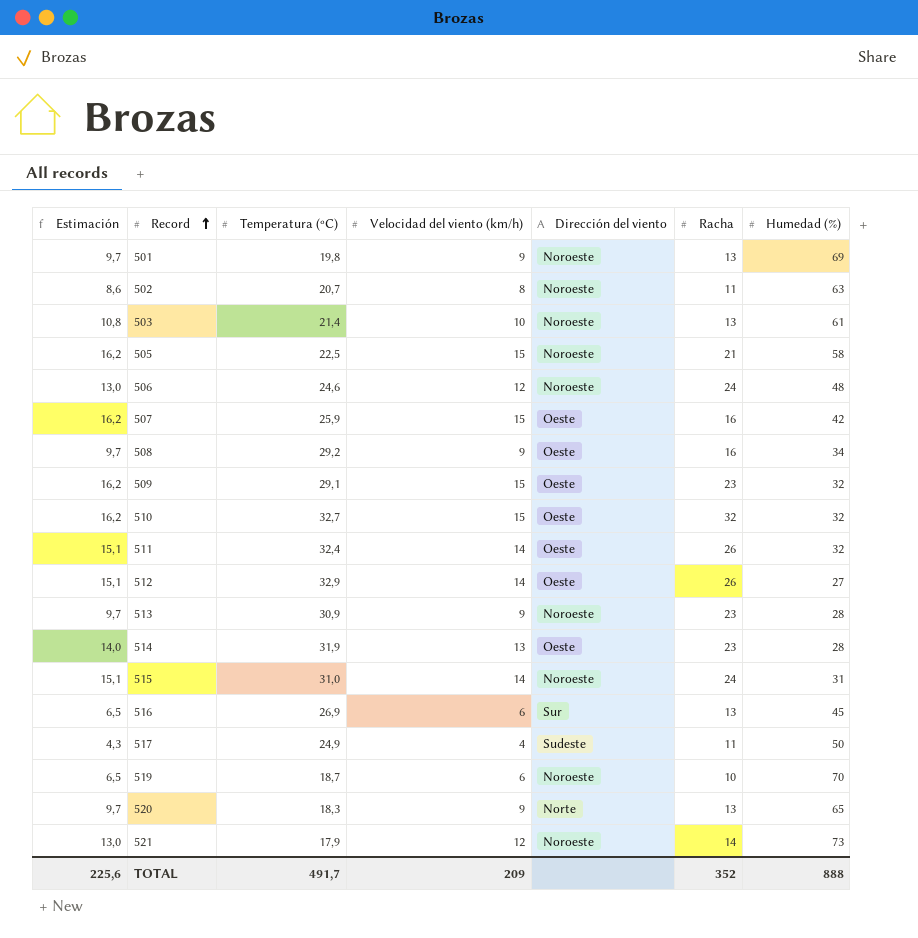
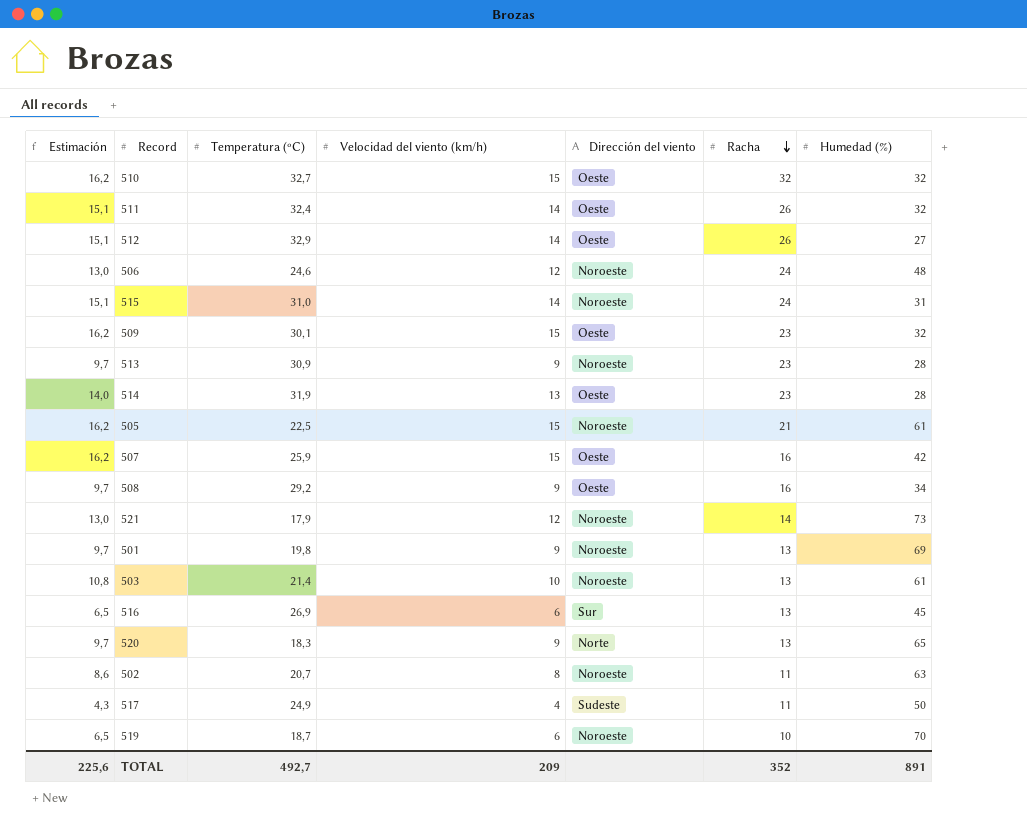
row order: Record ascending -> Racha descending
509 | Temperatura (ºC): 29,1 -> 30,1
505 | Humedad (%): 58 -> 61
TOTAL | Temperatura (ºC): 491,7 -> 492,7
TOTAL | Humedad (%): 888 -> 891

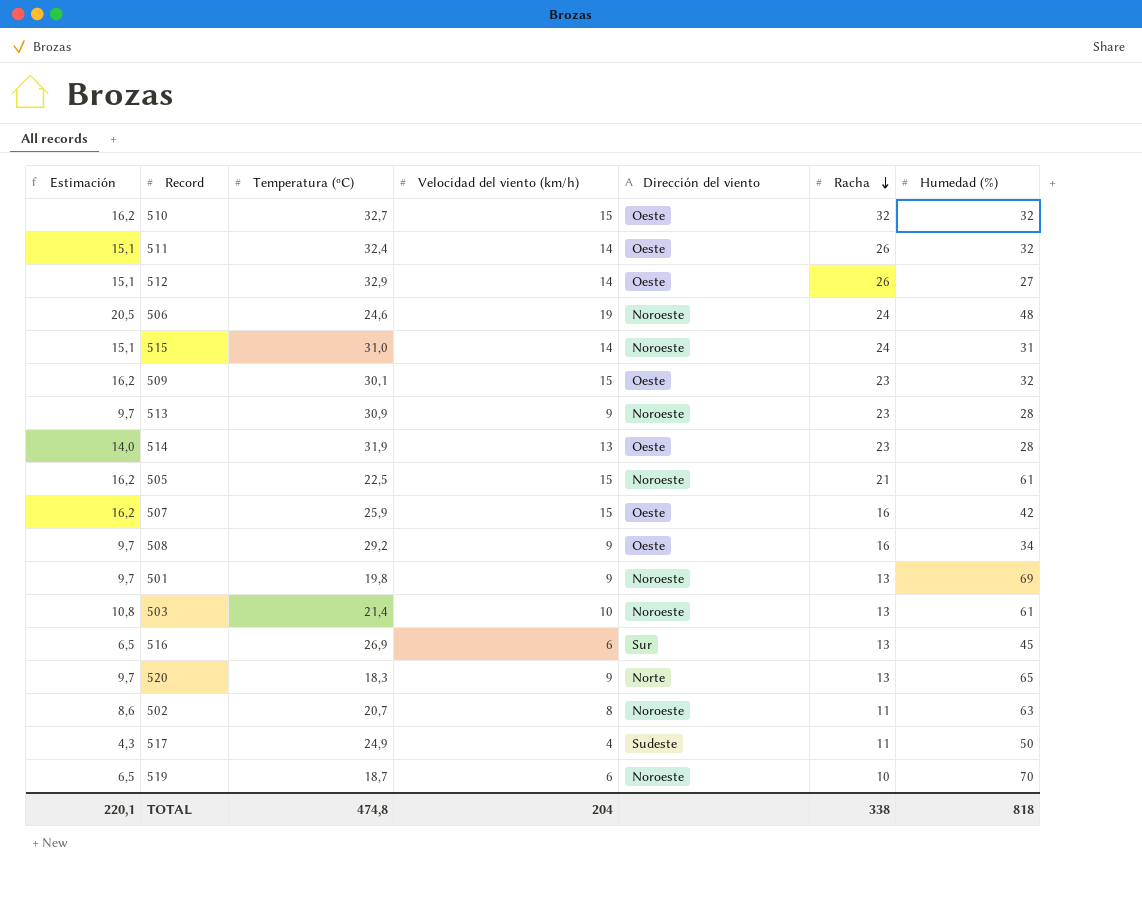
row 521: 13,0 | 17,9 | 12 | Noroeste | 14 | 73 -> none
506 | Estimación: 13,0 -> 20,5
506 | Velocidad del viento (km/h): 12 -> 19
TOTAL | Estimación: 225,6 -> 220,1
TOTAL | Temperatura (ºC): 492,7 -> 474,8
TOTAL | Velocidad del viento (km/h): 209 -> 204
TOTAL | Racha: 352 -> 338
TOTAL | Humedad (%): 891 -> 818

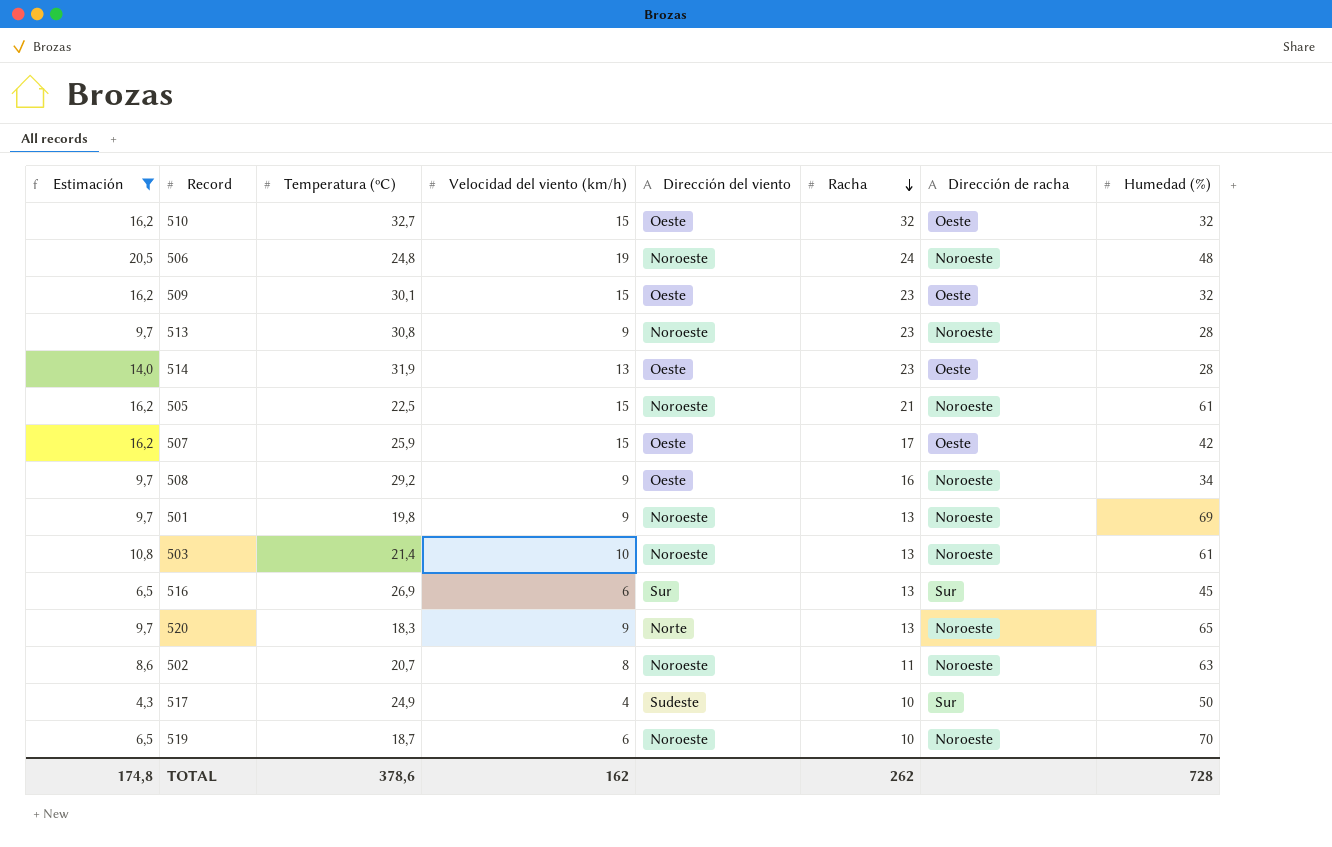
filter: none -> Estimación != 15,1
column Dirección de racha | position: none -> 7
506 | Temperatura (ºC): 24,6 -> 24,8
513 | Temperatura (ºC): 30,9 -> 30,8
507 | Racha: 16 -> 17
517 | Racha: 11 -> 10
TOTAL | Estimación: 220,1 -> 174,8
TOTAL | Temperatura (ºC): 474,8 -> 378,6
TOTAL | Velocidad del viento (km/h): 204 -> 162
TOTAL | Racha: 338 -> 262
TOTAL | Humedad (%): 818 -> 728

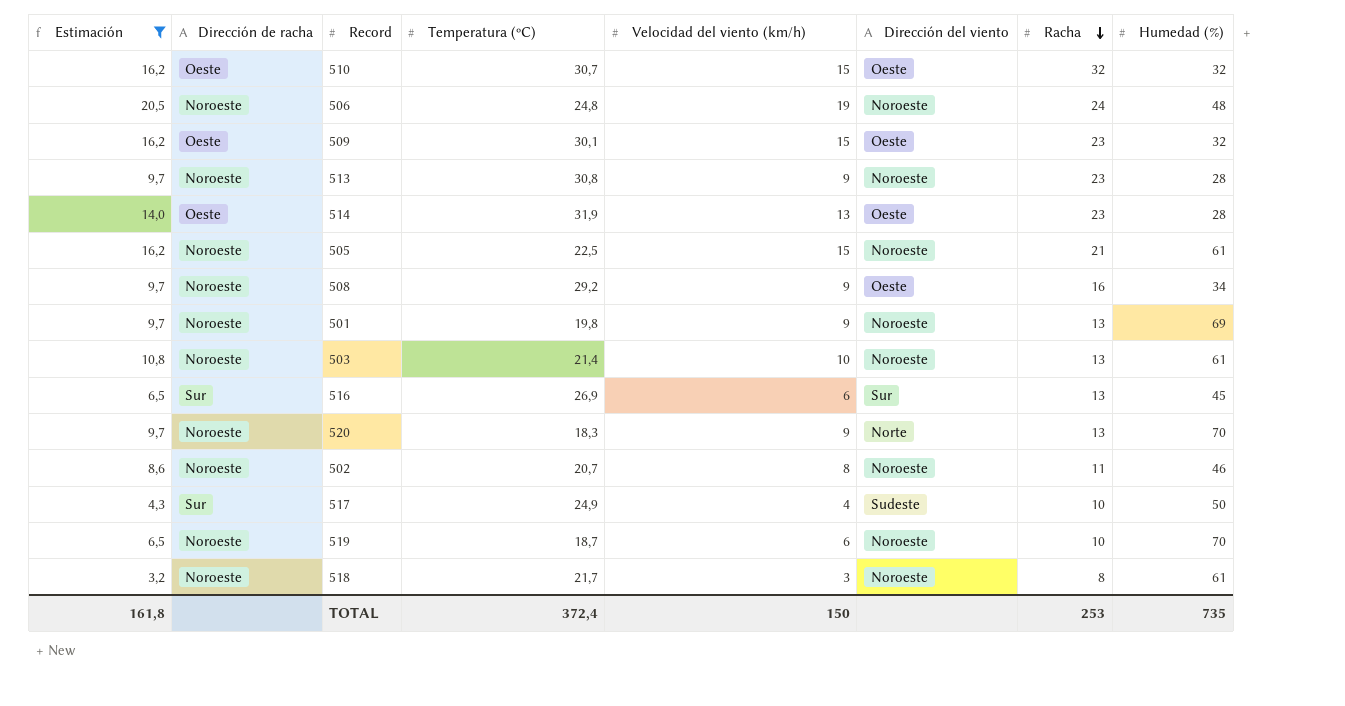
column Dirección de racha | position: 7 -> 2
row 507: 16,2 | 25,9 | 15 | Oeste | 17 | Oeste | 42 -> none
510 | Temperatura (ºC): 32,7 -> 30,7
520 | Humedad (%): 65 -> 70
502 | Humedad (%): 63 -> 46
row 518: none -> 3,2 | Noroeste | 21,7 | 3 | Noroeste | 8 | 61
TOTAL | Estimación: 174,8 -> 161,8
TOTAL | Temperatura (ºC): 378,6 -> 372,4
TOTAL | Velocidad del viento (km/h): 162 -> 150
TOTAL | Racha: 262 -> 253
TOTAL | Humedad (%): 728 -> 735

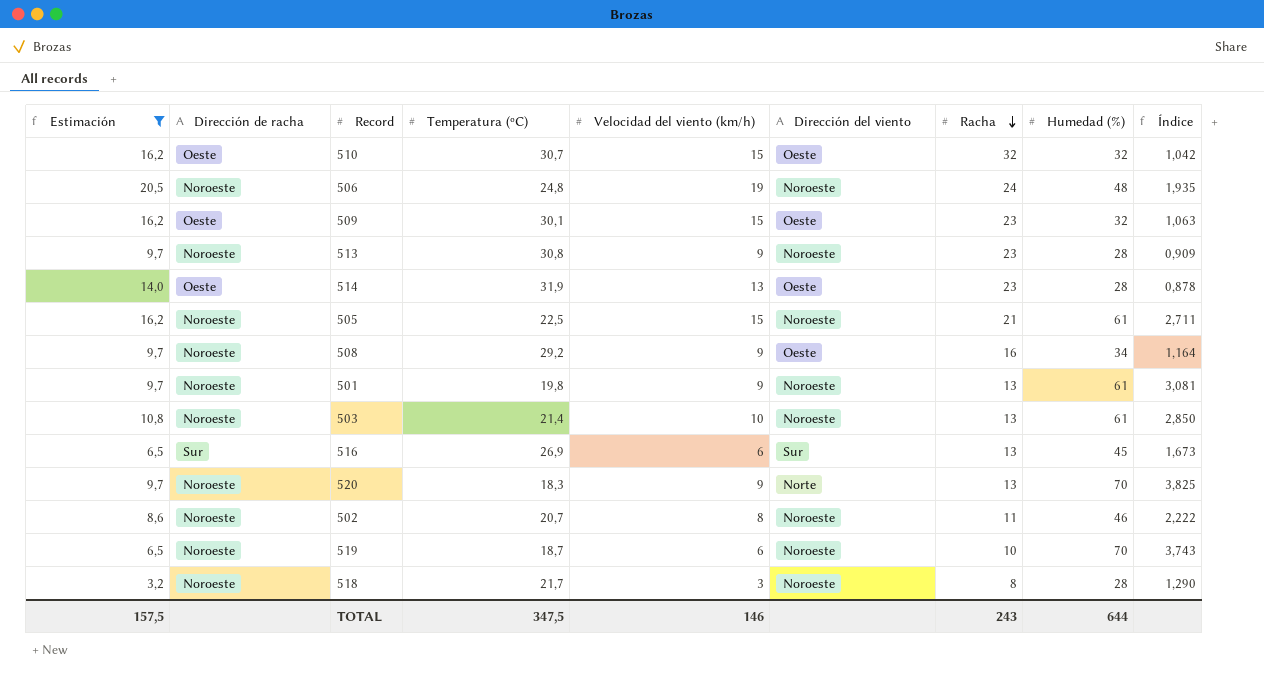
column Índice | formula: none -> [Humedad (%)] / [Temperatura (ºC)]
row 517: 4,3 | Sur | 24,9 | 4 | Sudeste | 10 | 50 -> none
501 | Humedad (%): 69 -> 61
518 | Humedad (%): 61 -> 28
TOTAL | Estimación: 161,8 -> 157,5
TOTAL | Temperatura (ºC): 372,4 -> 347,5
TOTAL | Velocidad del viento (km/h): 150 -> 146
TOTAL | Racha: 253 -> 243
TOTAL | Humedad (%): 735 -> 644

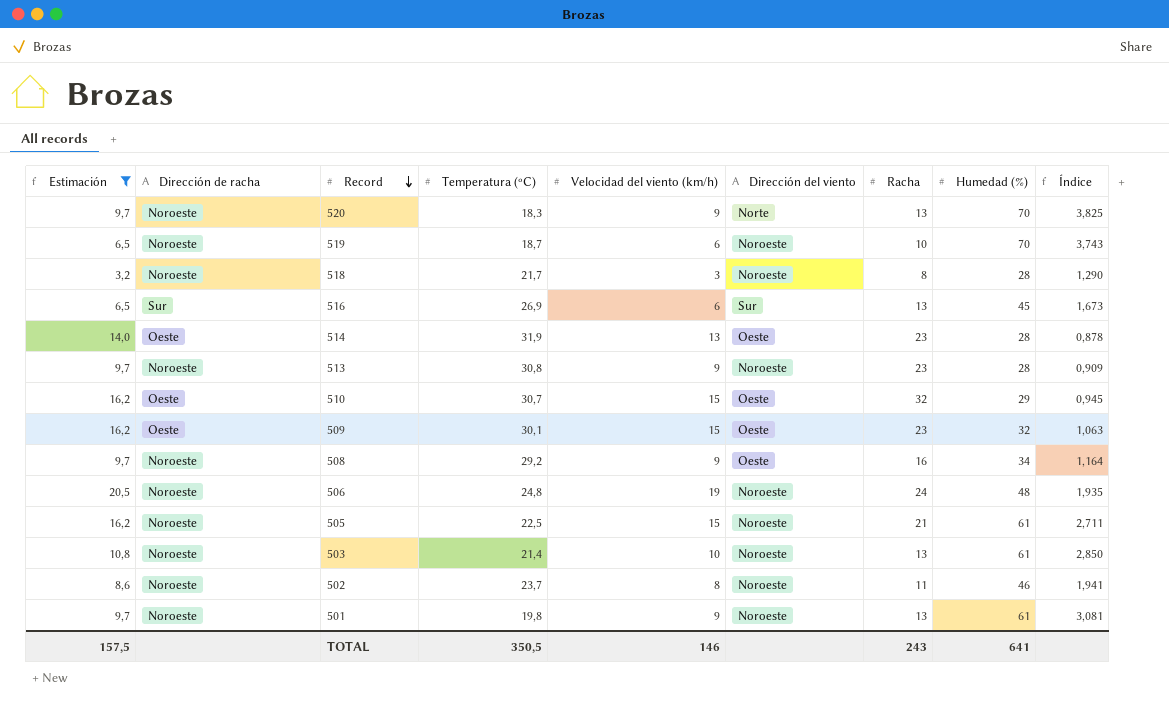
row order: Racha descending -> Record descending
510 | Humedad (%): 32 -> 29
510 | Índice: 1,042 -> 0,945
502 | Temperatura (ºC): 20,7 -> 23,7
502 | Índice: 2,222 -> 1,941
TOTAL | Temperatura (ºC): 347,5 -> 350,5
TOTAL | Humedad (%): 644 -> 641

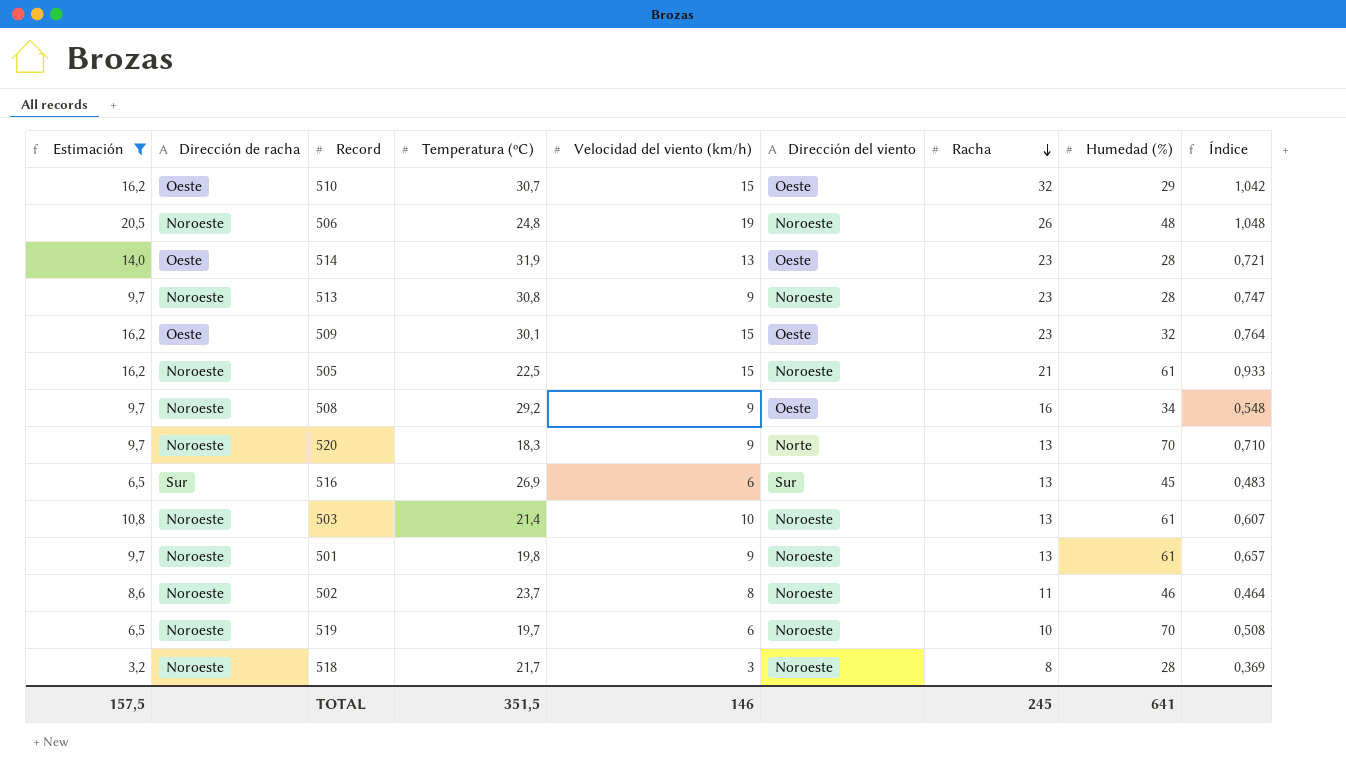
row order: Record descending -> Racha descending
column Índice | formula: [Humedad (%)] / [Temperatura (ºC)] -> [Racha] / [Temperatura (ºC)]
506 | Racha: 24 -> 26
519 | Temperatura (ºC): 18,7 -> 19,7
TOTAL | Temperatura (ºC): 350,5 -> 351,5
TOTAL | Racha: 243 -> 245

